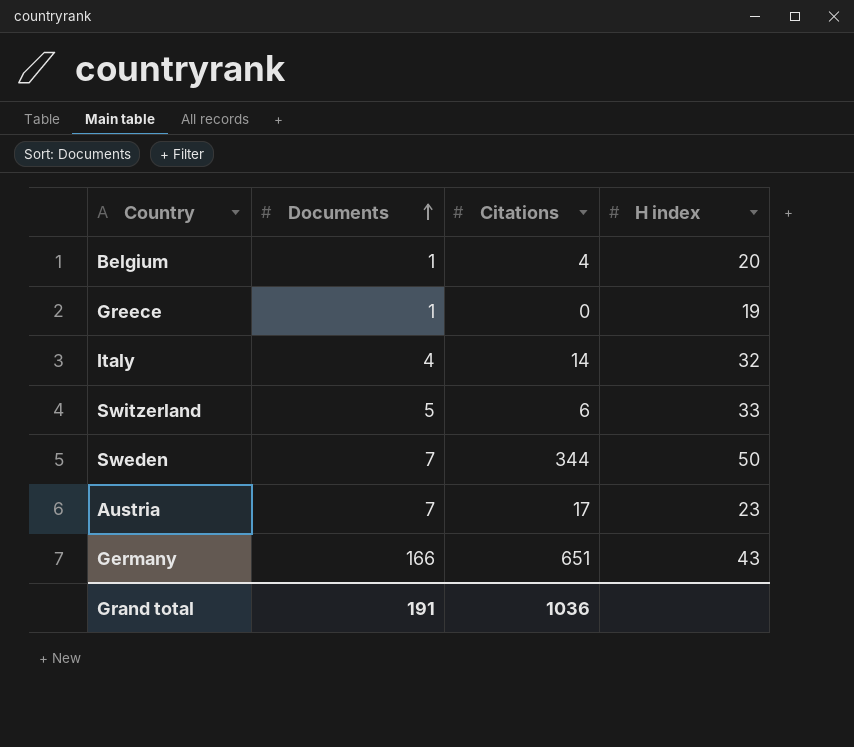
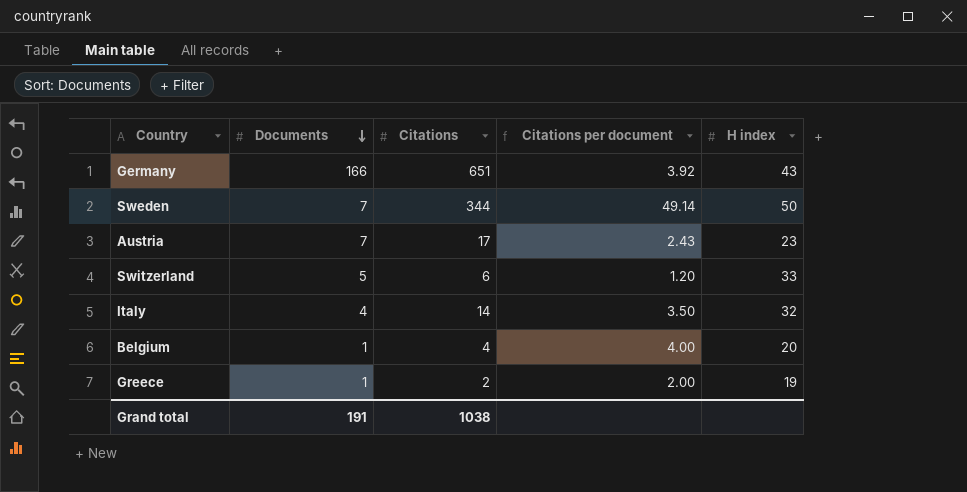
row order: Documents ascending -> Documents descending
column Citations per document | formula: none -> [Citations] / [Documents]
Greece | Citations: 0 -> 2
Grand total | Citations: 1036 -> 1038

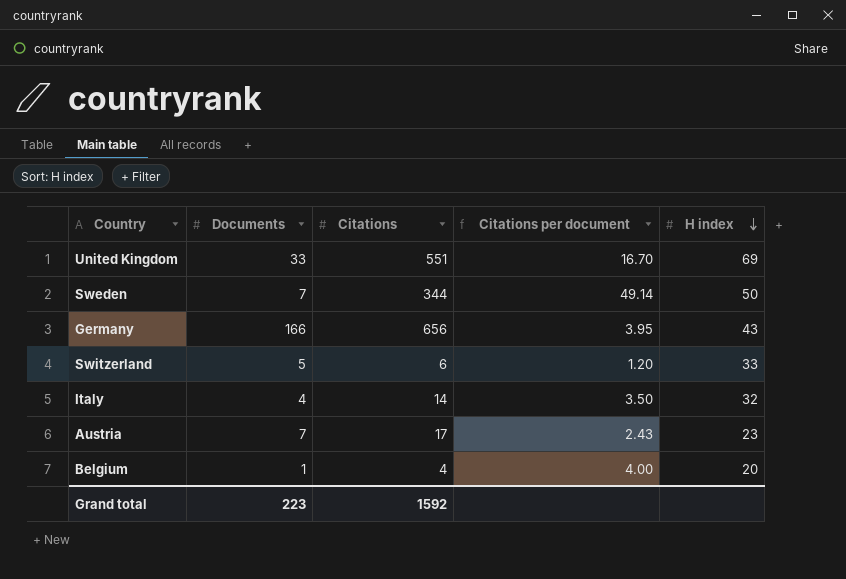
row order: Documents descending -> H index descending
row Greece: 1 | 2 | 2.00 | 19 -> none
row United Kingdom: none -> 33 | 551 | 16.70 | 69
Germany | Citations: 651 -> 656
Germany | Citations per document: 3.92 -> 3.95
Grand total | Documents: 191 -> 223
Grand total | Citations: 1038 -> 1592

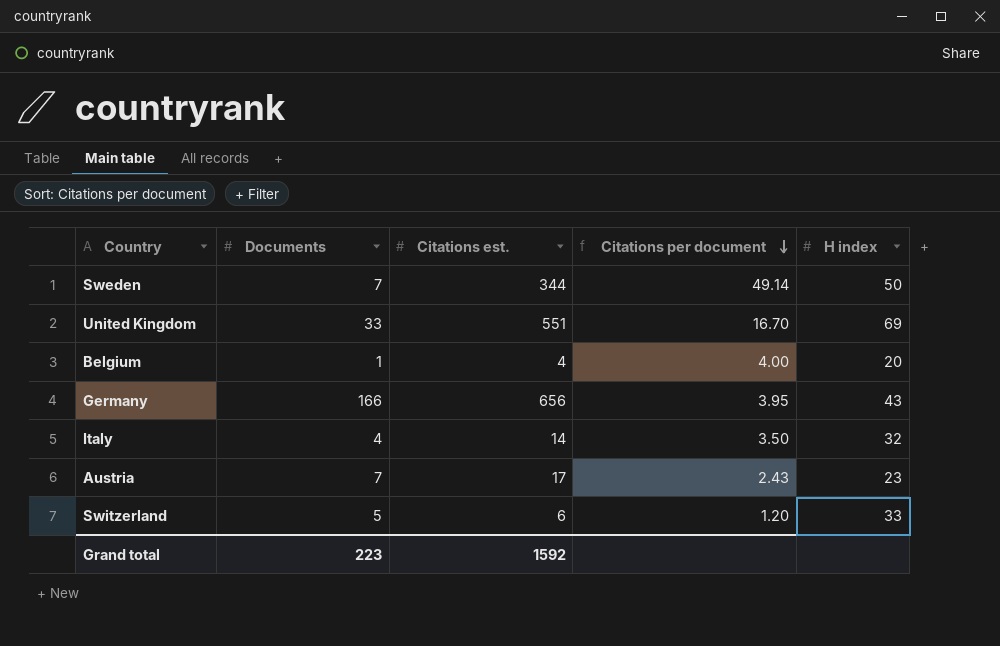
row order: H index descending -> Citations per document descending
column name: Citations -> Citations est.

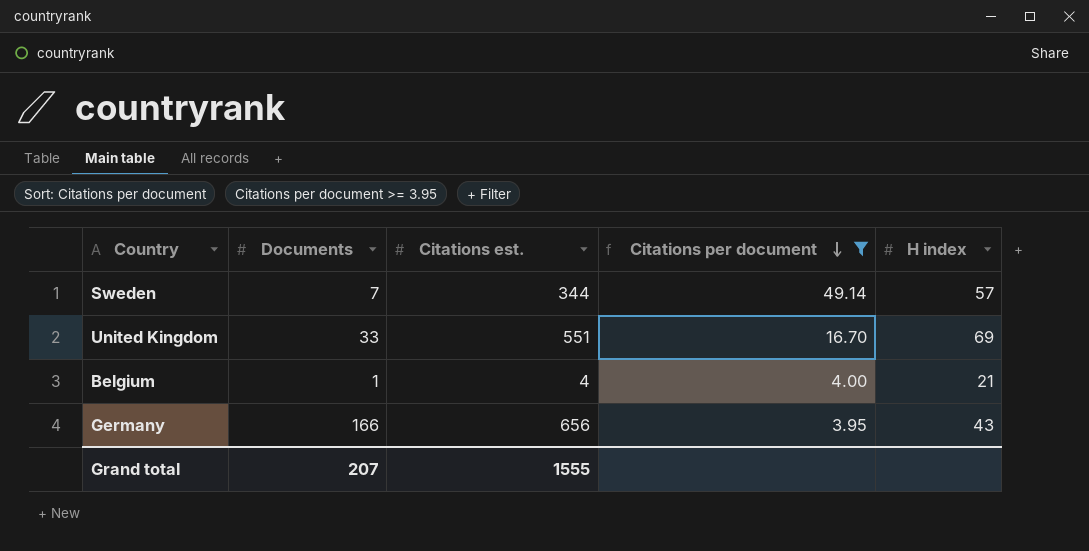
filter: none -> Citations per document >= 3.95
Sweden | H index: 50 -> 57
Belgium | H index: 20 -> 21
Grand total | Documents: 223 -> 207
Grand total | Citations est.: 1592 -> 1555

